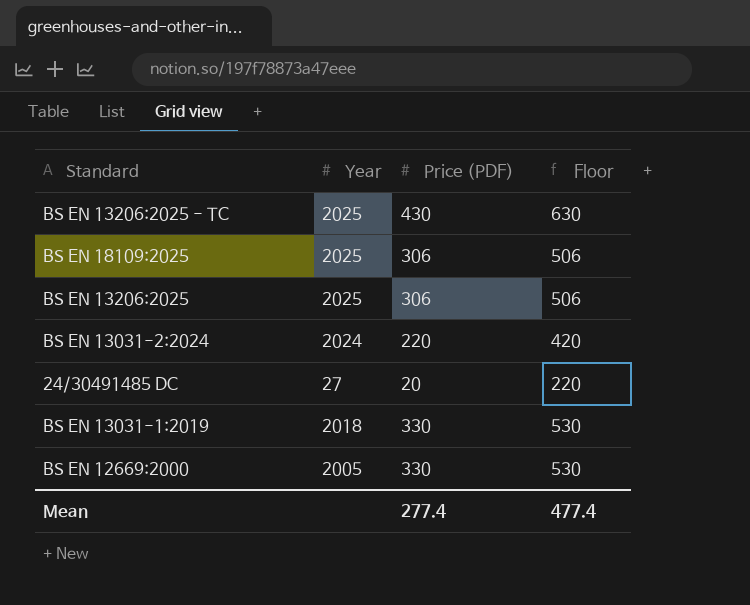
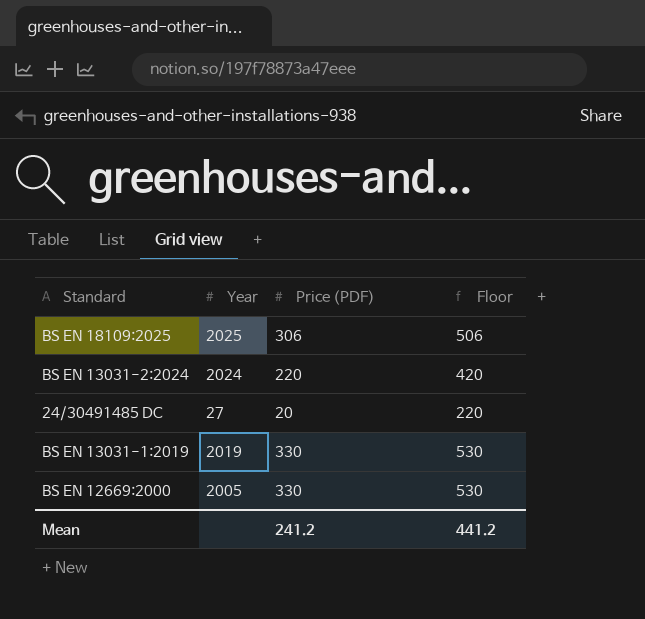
row BS EN 13206:2025 - TC: 2025 | 430 | 630 -> none
row BS EN 13206:2025: 2025 | 306 | 506 -> none
BS EN 13031-1:2019 | Year: 2018 -> 2019
Mean | Price (PDF): 277.4 -> 241.2
Mean | Floor: 477.4 -> 441.2

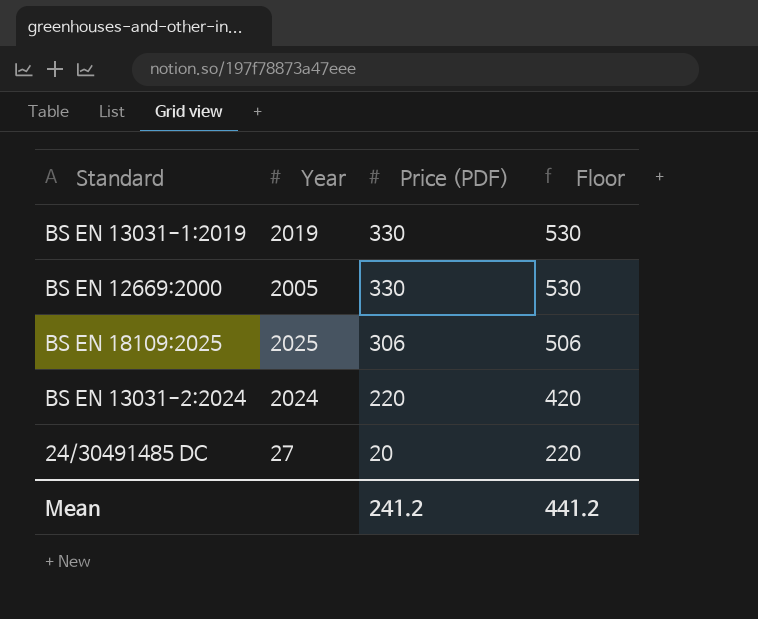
row order: none -> Price (PDF) descending

